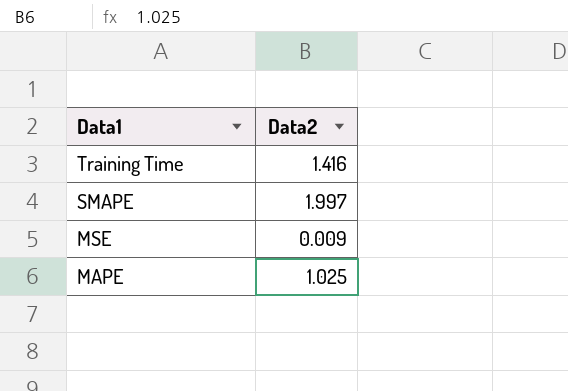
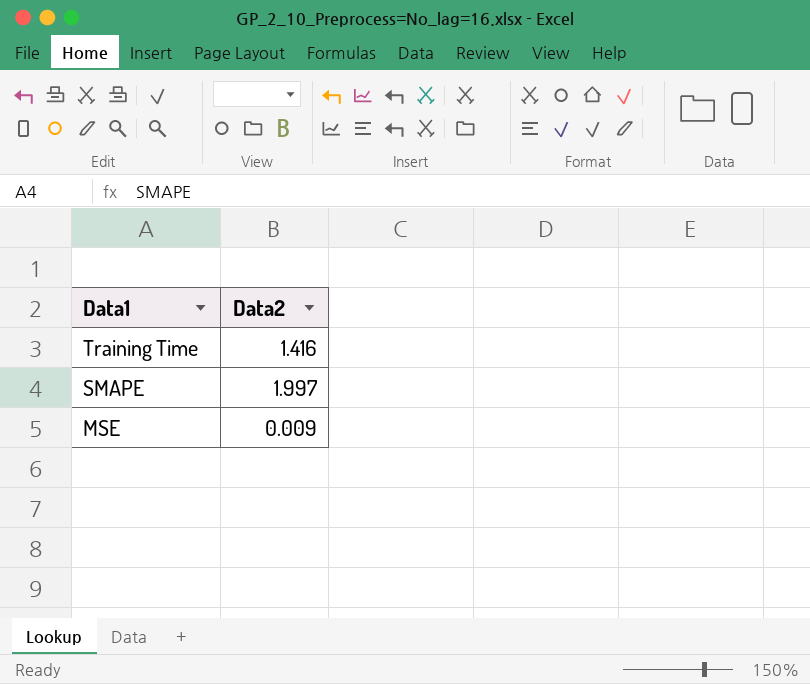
row MAPE: 1.025 -> none

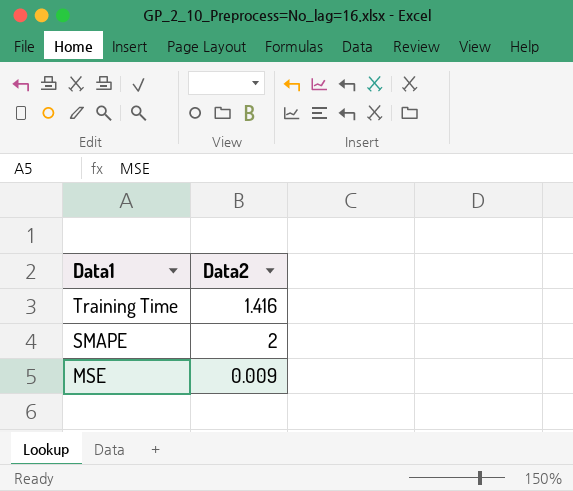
SMAPE | Data2: 1.997 -> 2

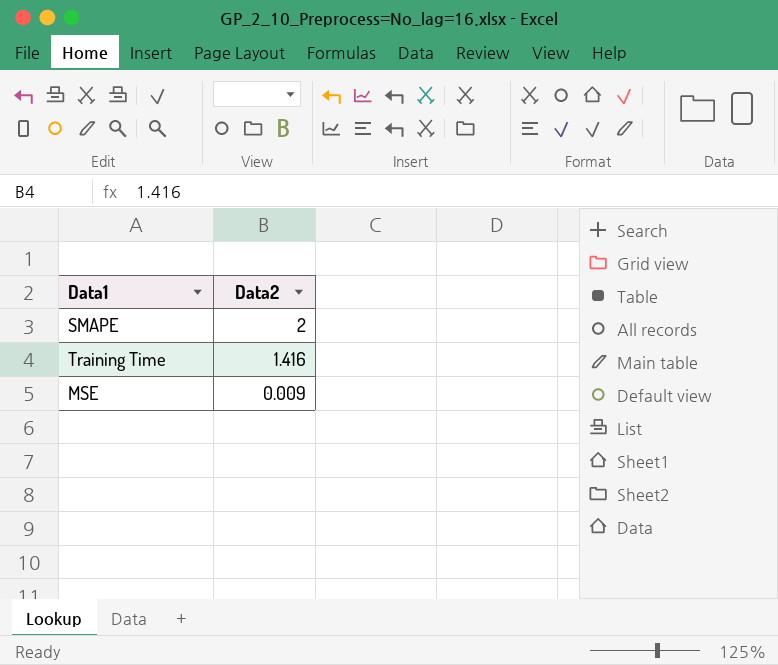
row order: Data1 descending -> Data2 descending

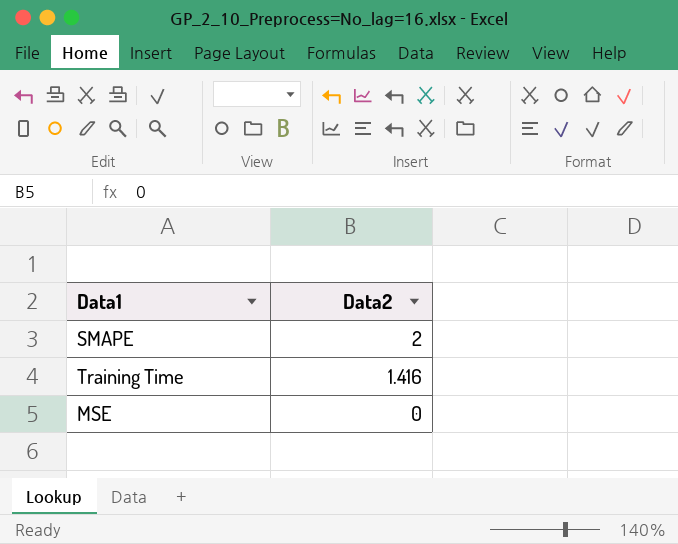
MSE | Data2: 0.009 -> 0

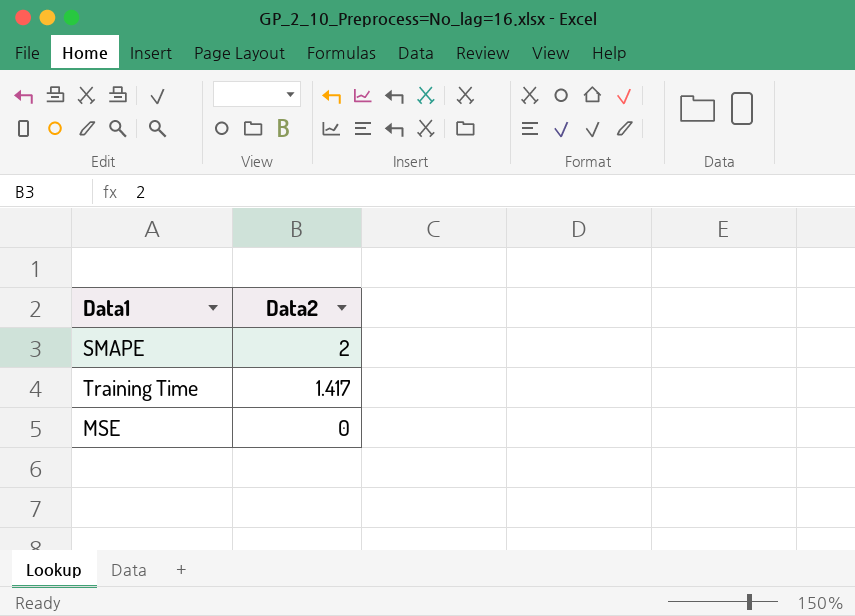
Training Time | Data2: 1.416 -> 1.417

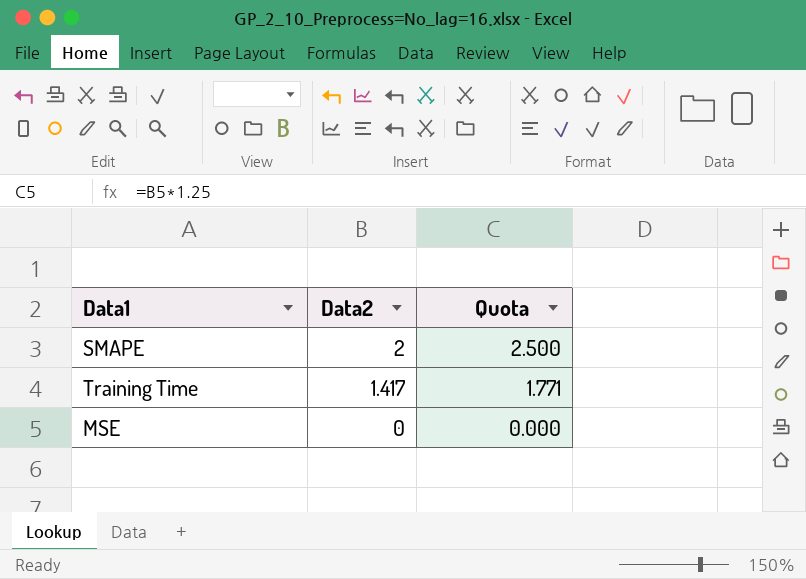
column Quota | formula: none -> [Data2] * 1.25

